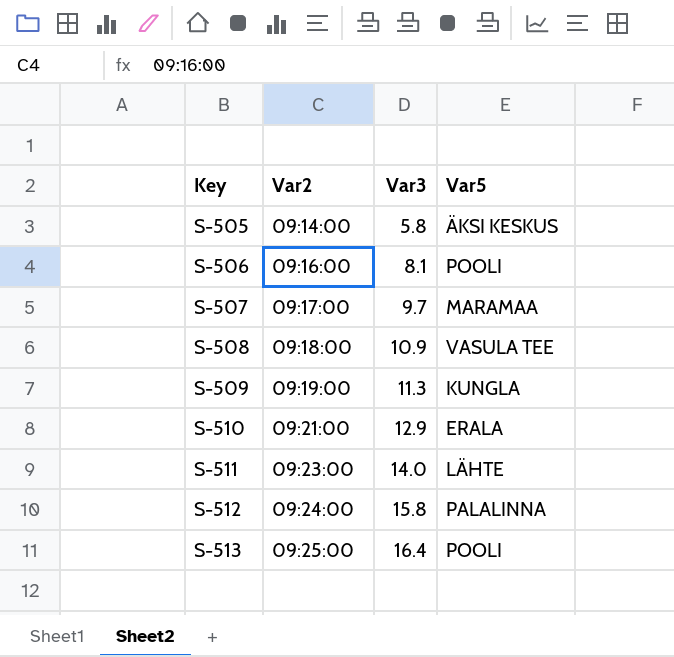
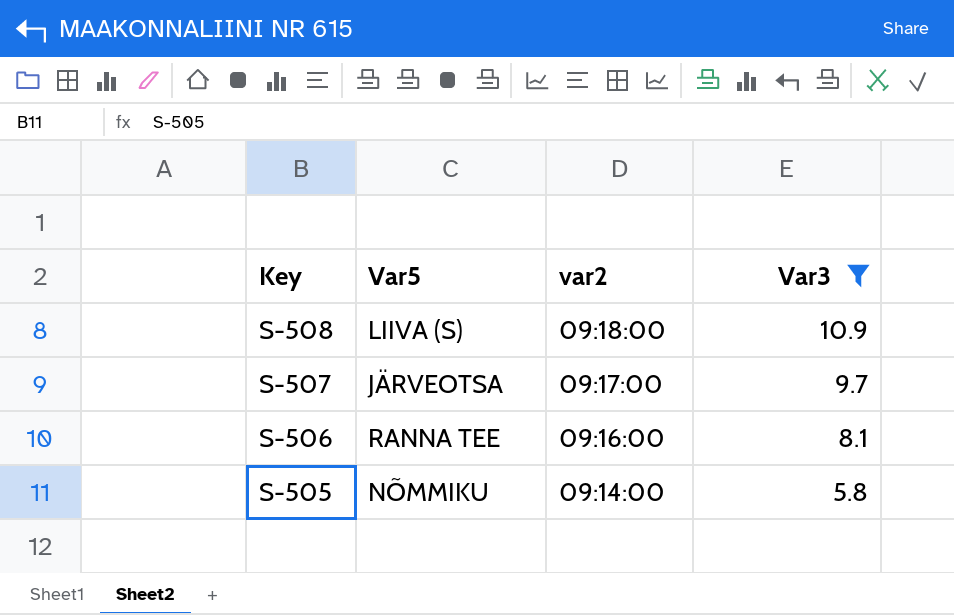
filter: none -> Var3 <= 10.9
row order: Key ascending -> Key descending
column Var5 | position: 4 -> 2
column name: Var2 -> var2
S-508 | Var5: VASULA TEE -> LIIVA (S)
S-507 | Var5: MARAMAA -> JÄRVEOTSA
S-506 | Var5: POOLI -> RANNA TEE
S-505 | Var5: ÄKSI KESKUS -> NÕMMIKU

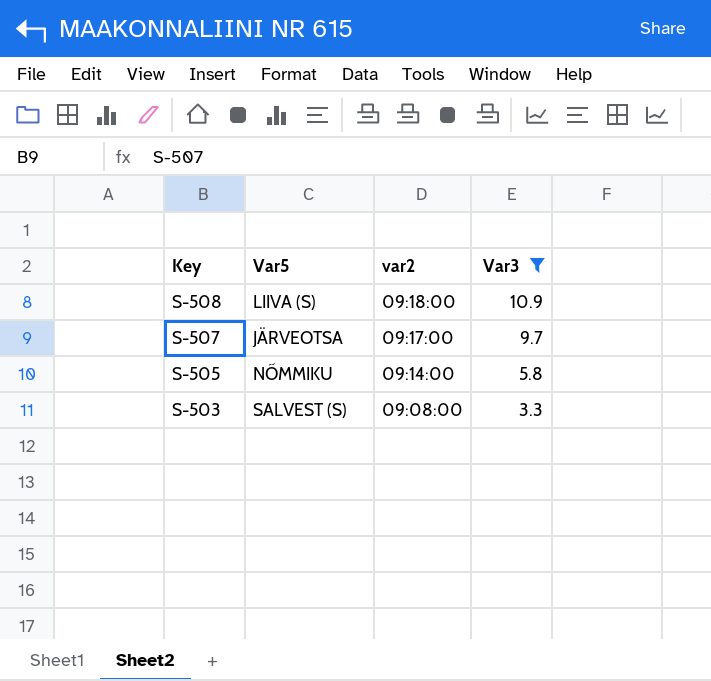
row S-506: RANNA TEE | 09:16:00 | 8.1 -> none
row S-503: none -> SALVEST (S) | 09:08:00 | 3.3

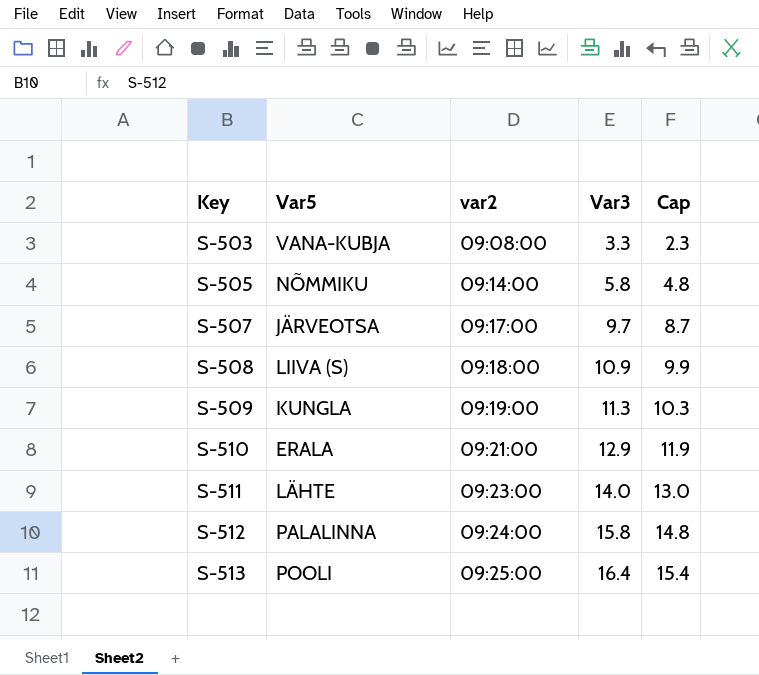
filter: Var3 <= 10.9 -> none
row order: Key descending -> Key ascending
column Cap | formula: none -> [Var3] - 1
S-503 | Var5: SALVEST (S) -> VANA-KUBJA

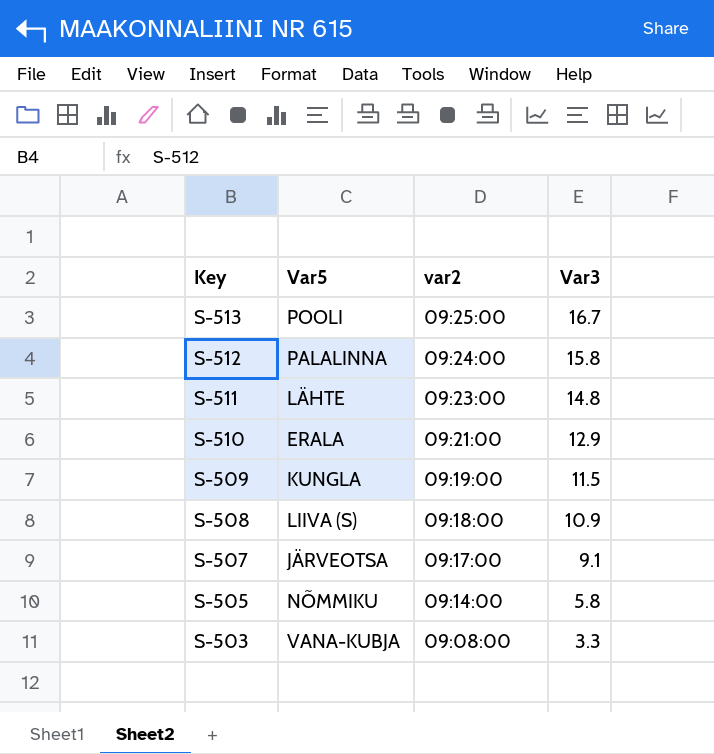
row order: Key ascending -> Key descending
column Cap | formula: [Var3] - 1 -> none
S-513 | Var3: 16.4 -> 16.7
S-511 | Var3: 14.0 -> 14.8
S-509 | Var3: 11.3 -> 11.5
S-507 | Var3: 9.7 -> 9.1

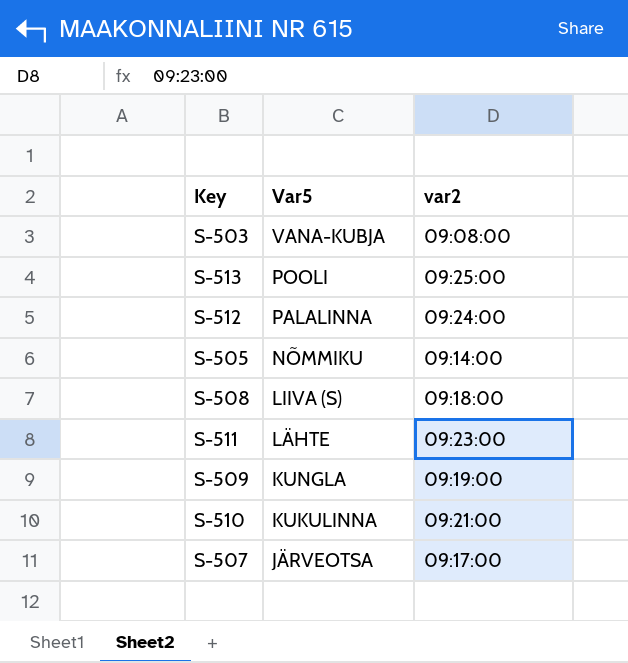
row order: Key descending -> Var5 descending
column Var3 | position: 4 -> none
S-510 | Var5: ERALA -> KUKULINNA

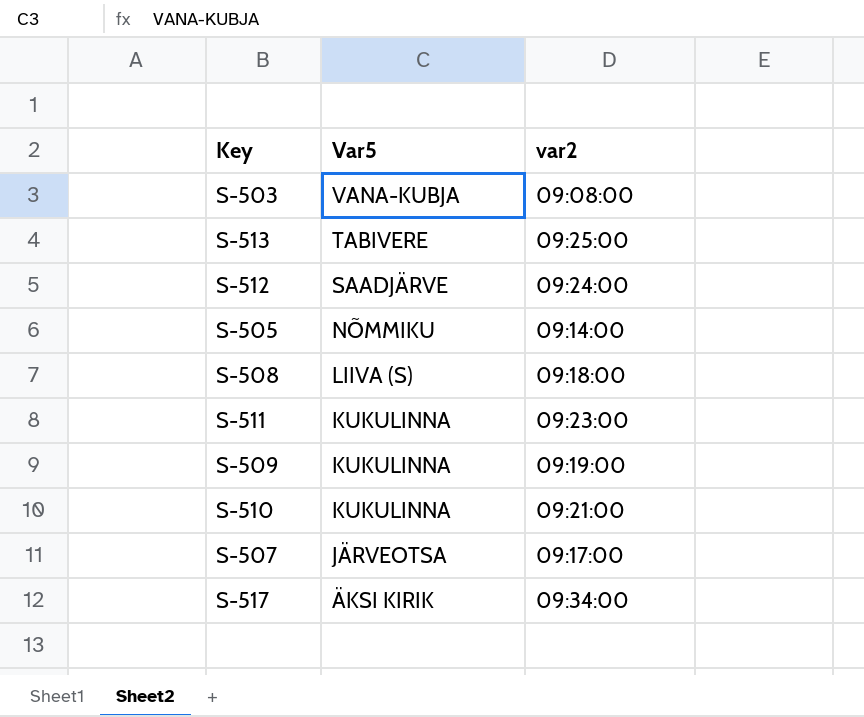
S-513 | Var5: POOLI -> TABIVERE
S-512 | Var5: PALALINNA -> SAADJÄRVE
S-511 | Var5: LÄHTE -> KUKULINNA
S-509 | Var5: KUNGLA -> KUKULINNA
row S-517: none -> ÄKSI KIRIK | 09:34:00

